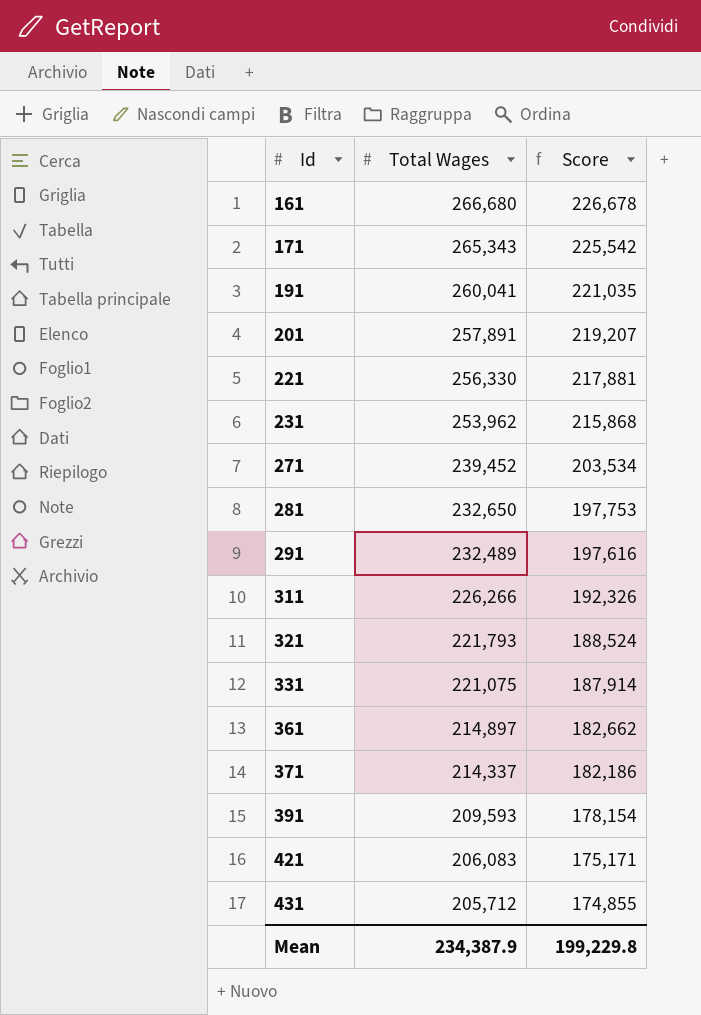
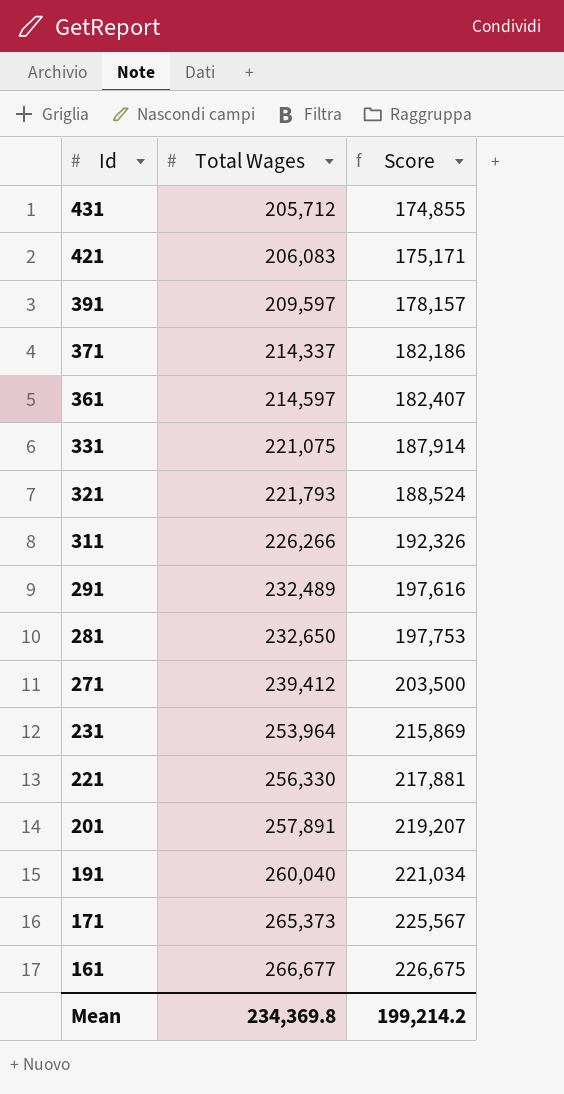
row order: Id ascending -> Id descending
391 | Total Wages: 209,593 -> 209,597
391 | Score: 178,154 -> 178,157
361 | Total Wages: 214,897 -> 214,597
361 | Score: 182,662 -> 182,407
271 | Total Wages: 239,452 -> 239,412
271 | Score: 203,534 -> 203,500
231 | Total Wages: 253,962 -> 253,964
231 | Score: 215,868 -> 215,869
191 | Total Wages: 260,041 -> 260,040
191 | Score: 221,035 -> 221,034
171 | Total Wages: 265,343 -> 265,373
171 | Score: 225,542 -> 225,567
161 | Total Wages: 266,680 -> 266,677
161 | Score: 226,678 -> 226,675
Mean | Total Wages: 234,387.9 -> 234,369.8
Mean | Score: 199,229.8 -> 199,214.2

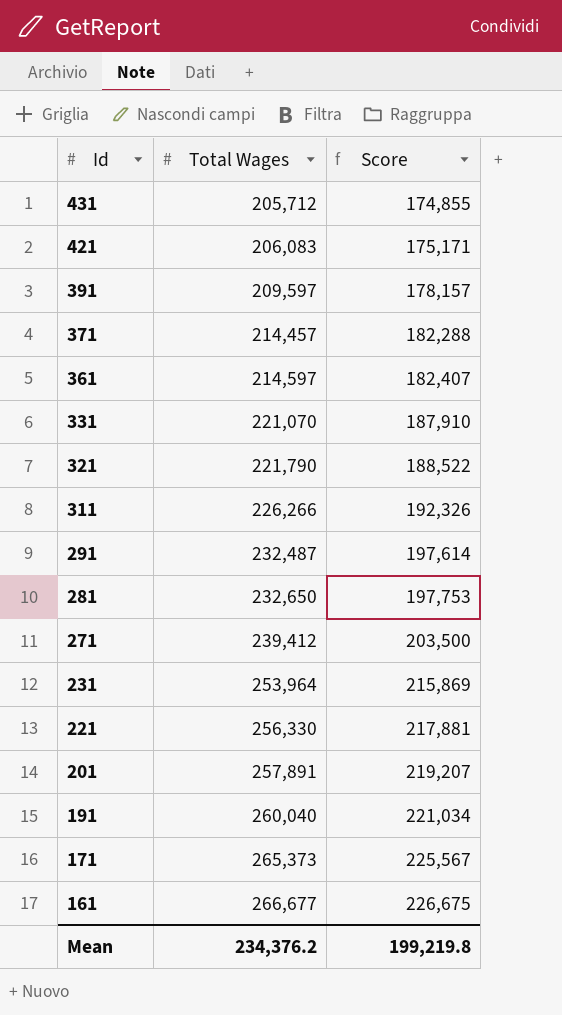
371 | Total Wages: 214,337 -> 214,457
371 | Score: 182,186 -> 182,288
331 | Total Wages: 221,075 -> 221,070
331 | Score: 187,914 -> 187,910
321 | Total Wages: 221,793 -> 221,790
321 | Score: 188,524 -> 188,522
291 | Total Wages: 232,489 -> 232,487
291 | Score: 197,616 -> 197,614
Mean | Total Wages: 234,369.8 -> 234,376.2
Mean | Score: 199,214.2 -> 199,219.8

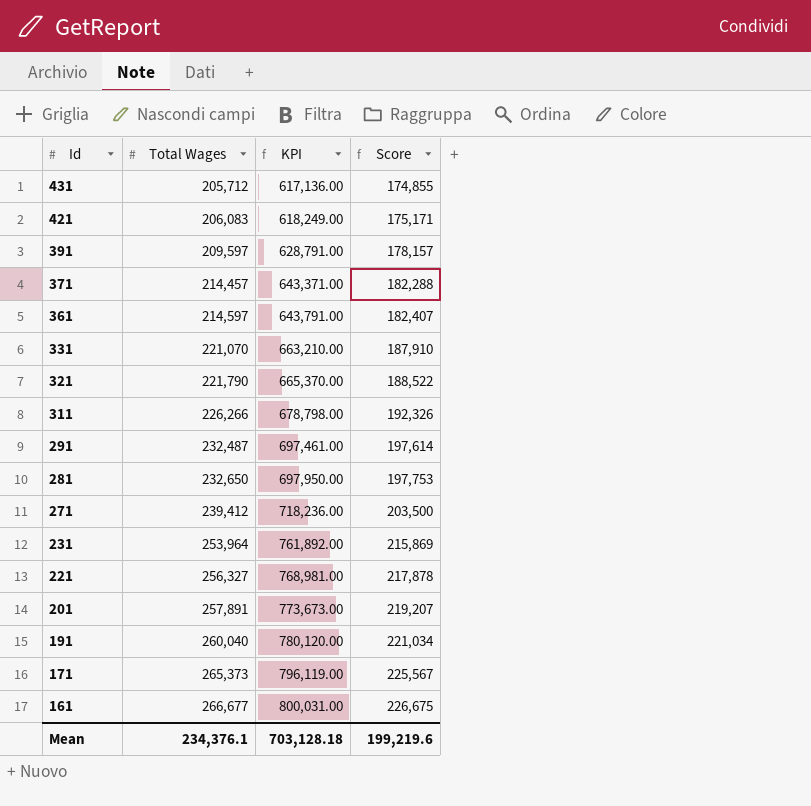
column KPI | formula: none -> [Total Wages] * 3
221 | Total Wages: 256,330 -> 256,327
221 | Score: 217,881 -> 217,878
Mean | Total Wages: 234,376.2 -> 234,376.1
Mean | Score: 199,219.8 -> 199,219.6

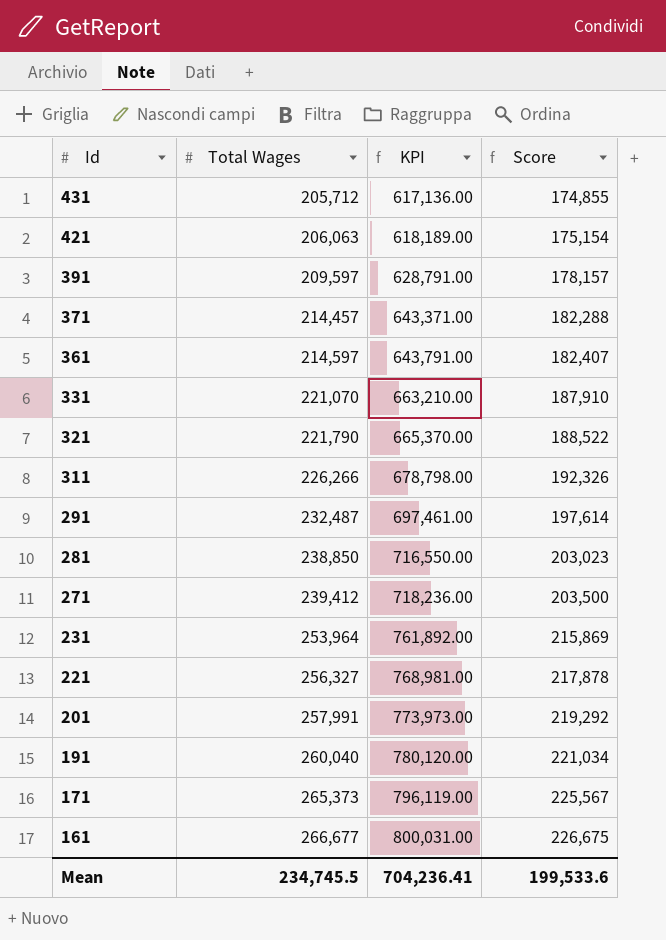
421 | Total Wages: 206,083 -> 206,063
421 | KPI: 618,249.00 -> 618,189.00
421 | Score: 175,171 -> 175,154
281 | Total Wages: 232,650 -> 238,850
281 | KPI: 697,950.00 -> 716,550.00
281 | Score: 197,753 -> 203,023
201 | Total Wages: 257,891 -> 257,991
201 | KPI: 773,673.00 -> 773,973.00
201 | Score: 219,207 -> 219,292
Mean | Total Wages: 234,376.1 -> 234,745.5
Mean | KPI: 703,128.18 -> 704,236.41
Mean | Score: 199,219.6 -> 199,533.6

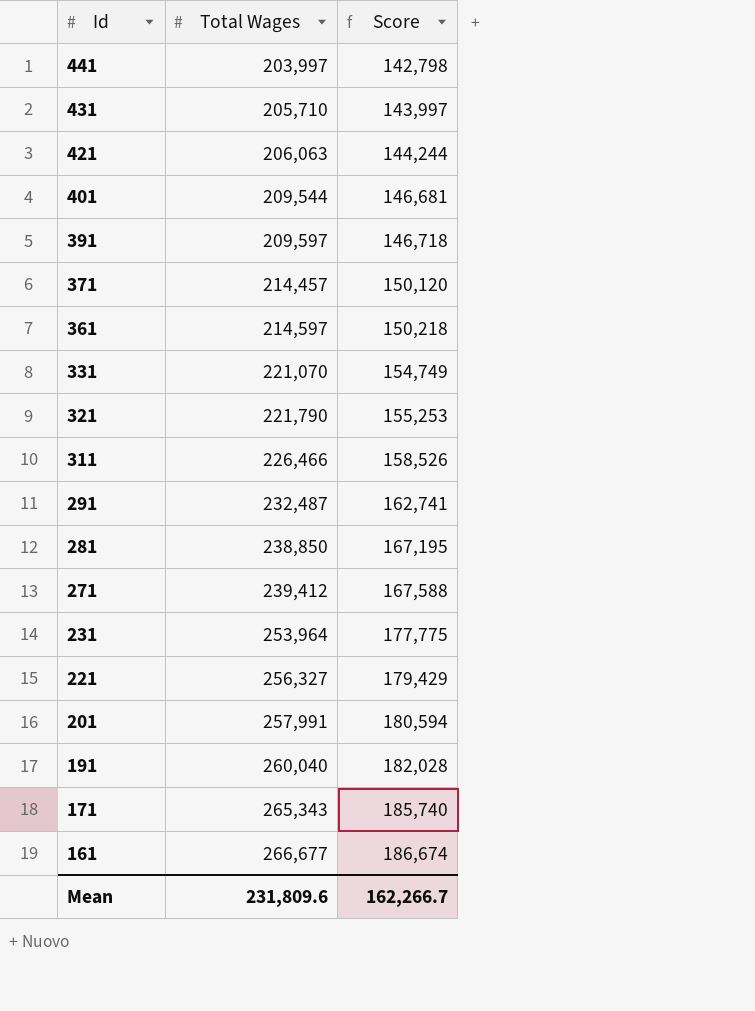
column KPI | formula: [Total Wages] * 3 -> none
column Score | formula: [Total Wages] * 0.85 -> [Total Wages] * 0.7
row 441: none -> 203,997 | 142,798
431 | Total Wages: 205,712 -> 205,710
row 401: none -> 209,544 | 146,681
311 | Total Wages: 226,266 -> 226,466
171 | Total Wages: 265,373 -> 265,343
Mean | Total Wages: 234,745.5 -> 231,809.6
Mean | Score: 199,533.6 -> 162,266.7

